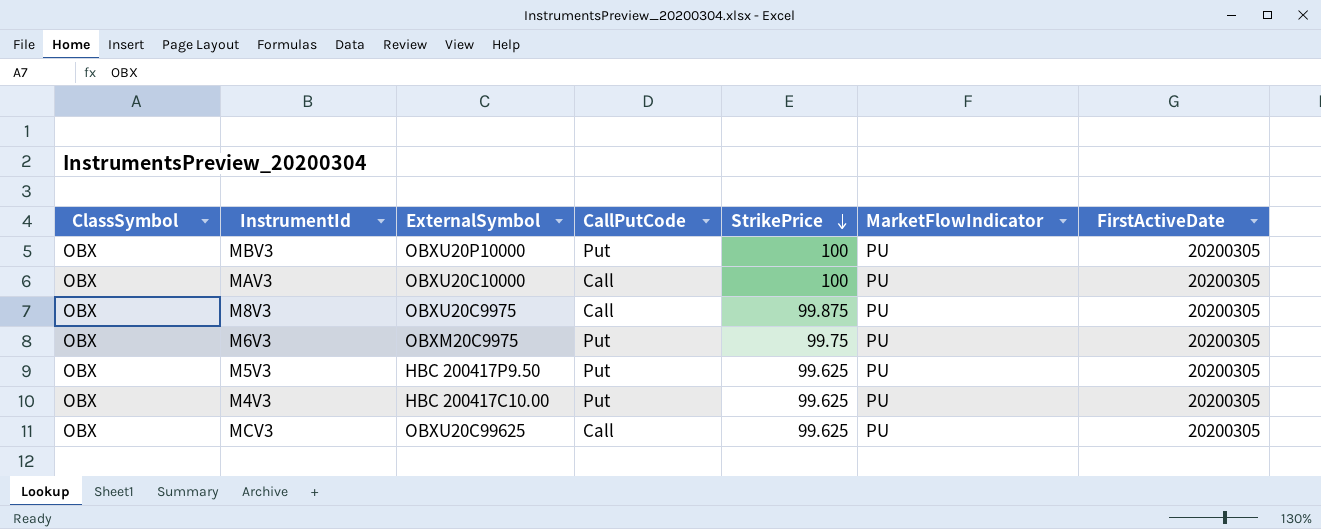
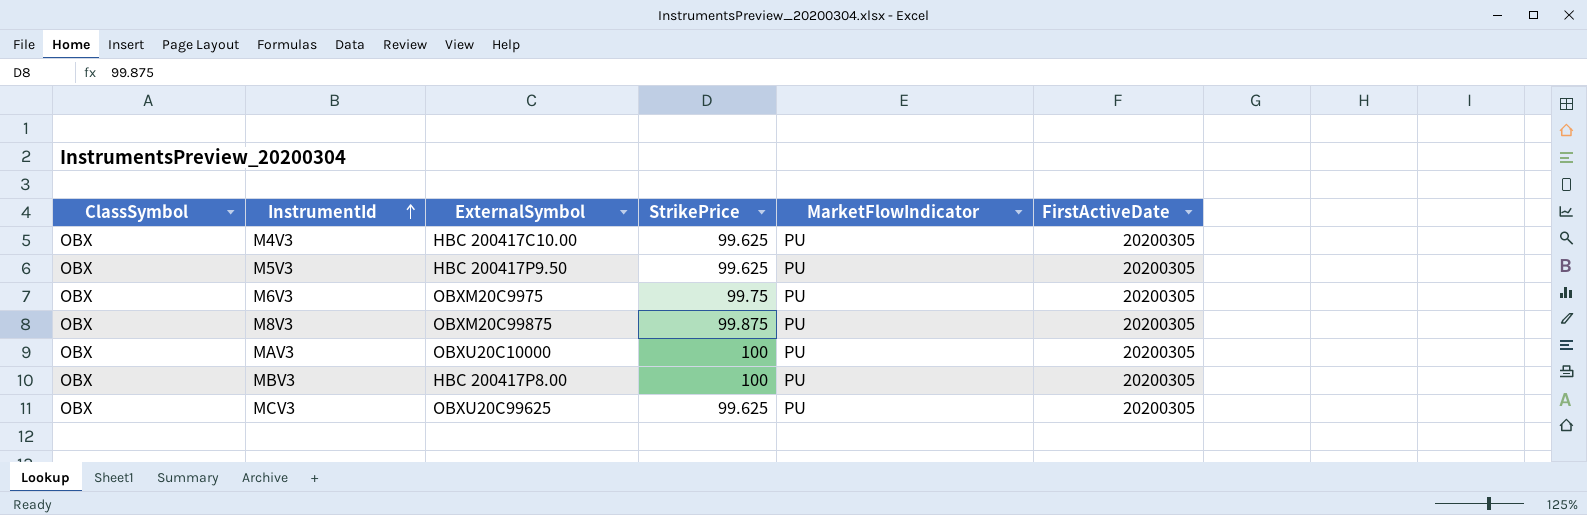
row order: StrikePrice descending -> InstrumentId ascending
column CallPutCode | position: 4 -> none
M8V3 | ExternalSymbol: OBXU20C9975 -> OBXM20C99875
MBV3 | ExternalSymbol: OBXU20P10000 -> HBC 200417P8.00

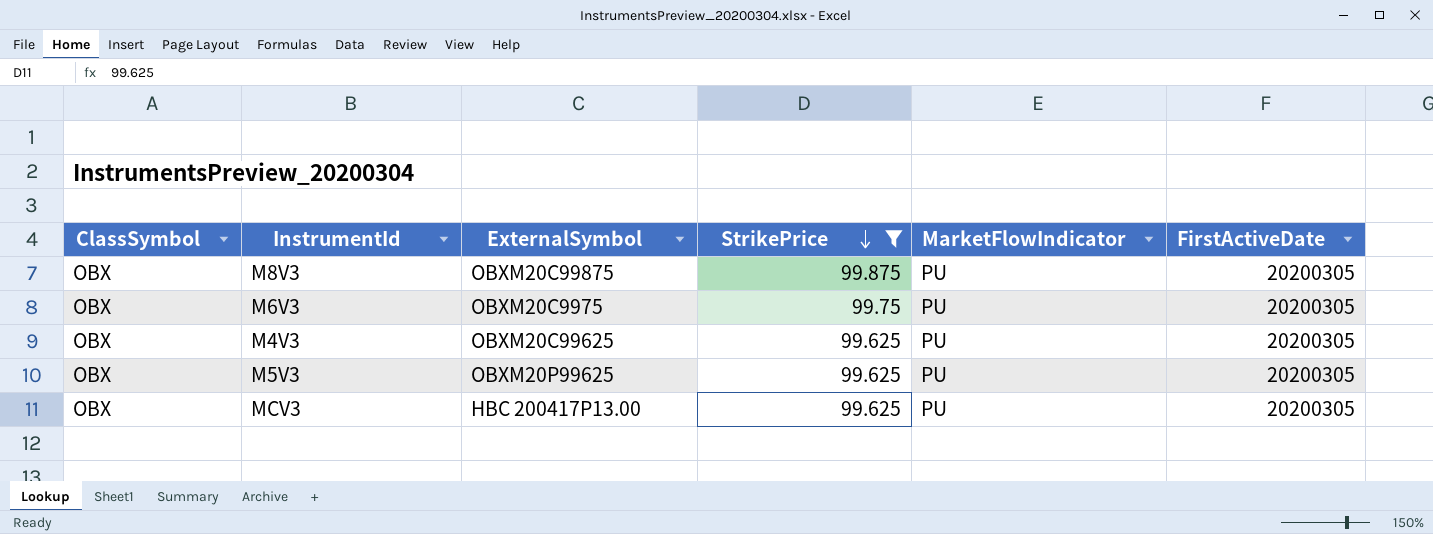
filter: none -> StrikePrice != 100
row order: InstrumentId ascending -> StrikePrice descending
M4V3 | ExternalSymbol: HBC 200417C10.00 -> OBXM20C99625
M5V3 | ExternalSymbol: HBC 200417P9.50 -> OBXM20P99625
MCV3 | ExternalSymbol: OBXU20C99625 -> HBC 200417P13.00

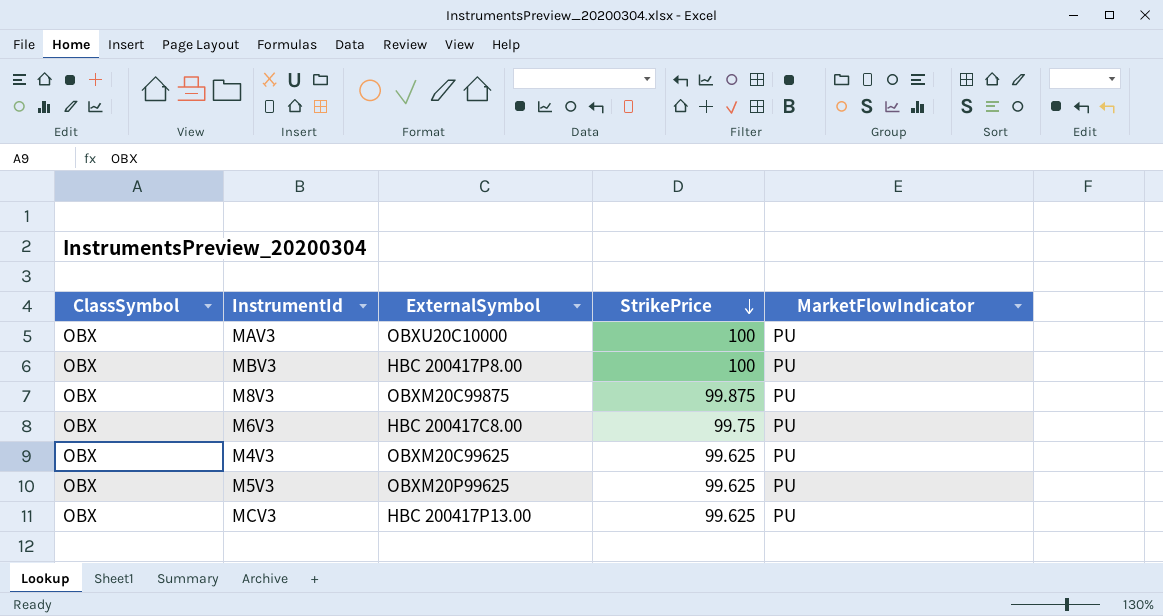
filter: StrikePrice != 100 -> none
column FirstActiveDate | position: 6 -> none
M6V3 | ExternalSymbol: OBXM20C9975 -> HBC 200417C8.00

